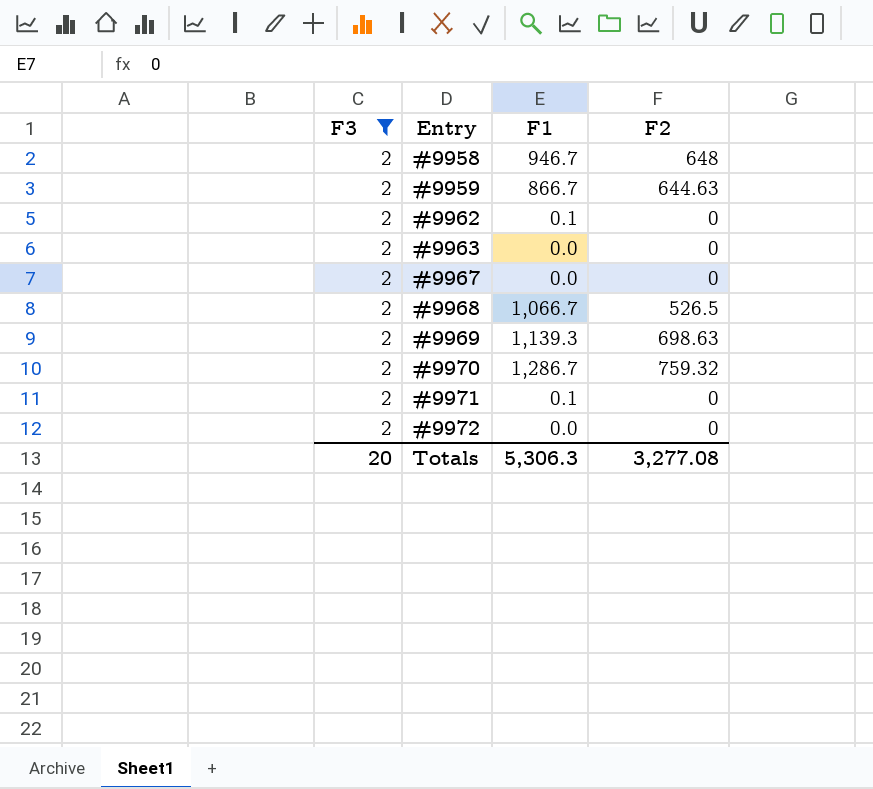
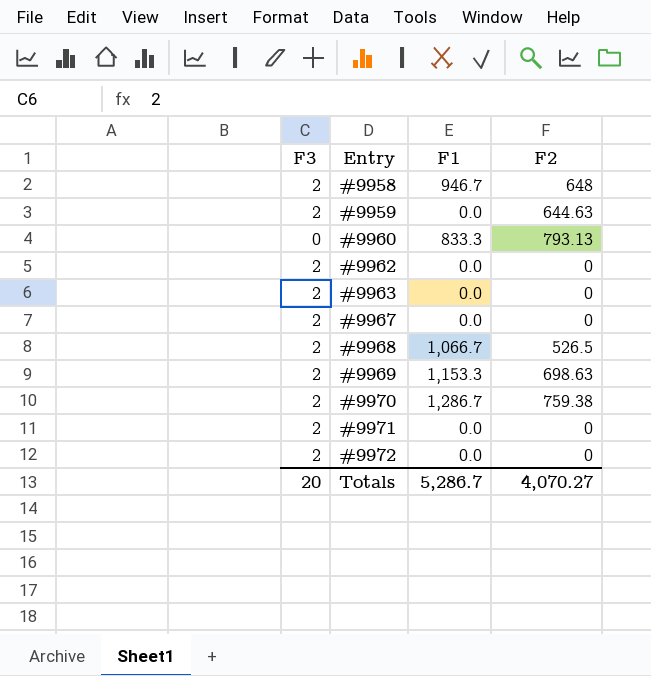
filter: F3 = 2 -> none
#9959 | F1: 866.7 -> 0.0
#9962 | F1: 0.1 -> 0.0
#9969 | F1: 1,139.3 -> 1,153.3
#9970 | F2: 759.32 -> 759.38
#9971 | F1: 0.1 -> 0.0
Totals | F1: 5,306.3 -> 5,286.7
Totals | F2: 3,277.08 -> 4,070.27

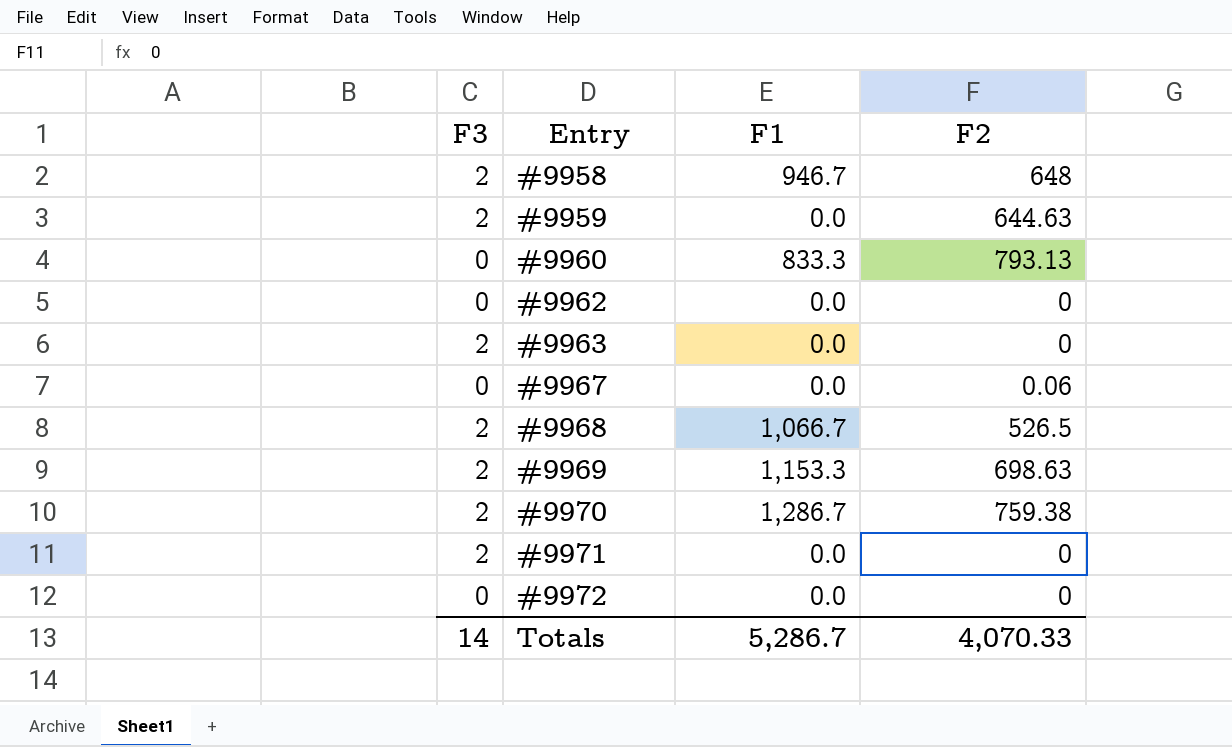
#9962 | F3: 2 -> 0
#9967 | F3: 2 -> 0
#9967 | F2: 0 -> 0.06
#9972 | F3: 2 -> 0
Totals | F3: 20 -> 14
Totals | F2: 4,070.27 -> 4,070.33

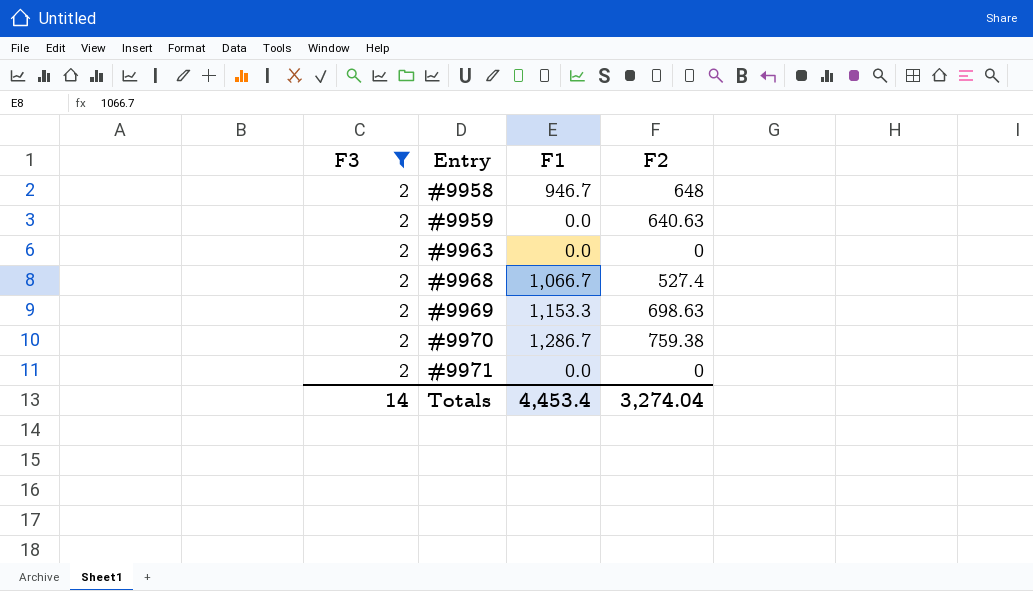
filter: none -> F3 = 2
#9959 | F2: 644.63 -> 640.63
#9968 | F2: 526.5 -> 527.4
Totals | F1: 5,286.7 -> 4,453.4
Totals | F2: 4,070.33 -> 3,274.04

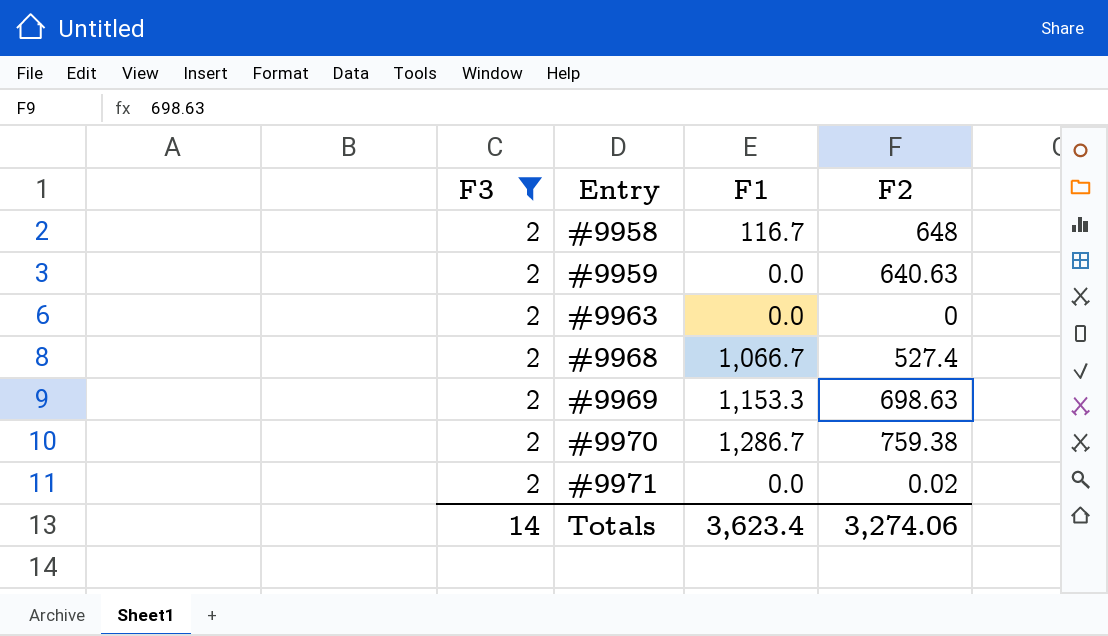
#9958 | F1: 946.7 -> 116.7
#9971 | F2: 0 -> 0.02
Totals | F1: 4,453.4 -> 3,623.4
Totals | F2: 3,274.04 -> 3,274.06

